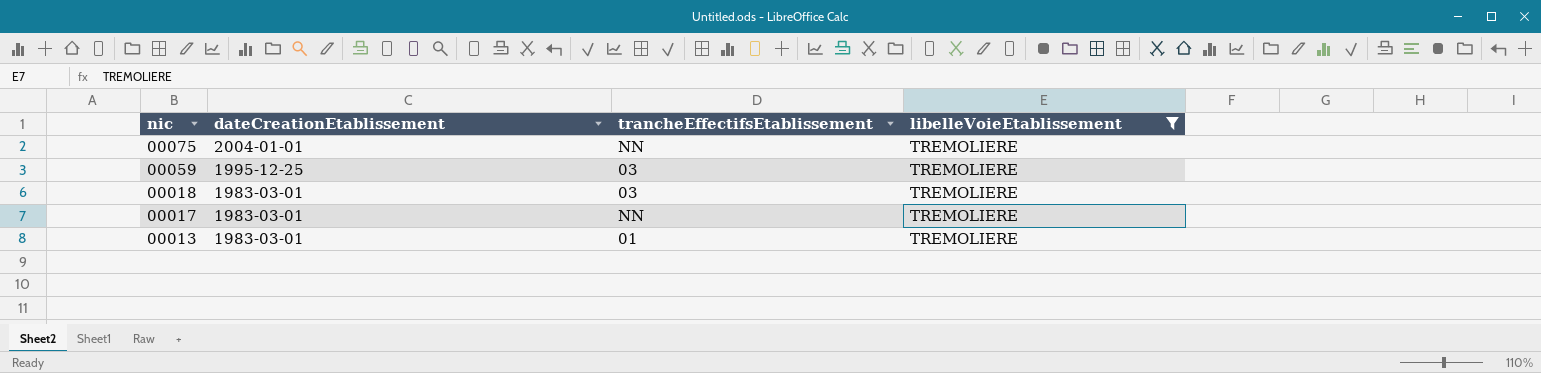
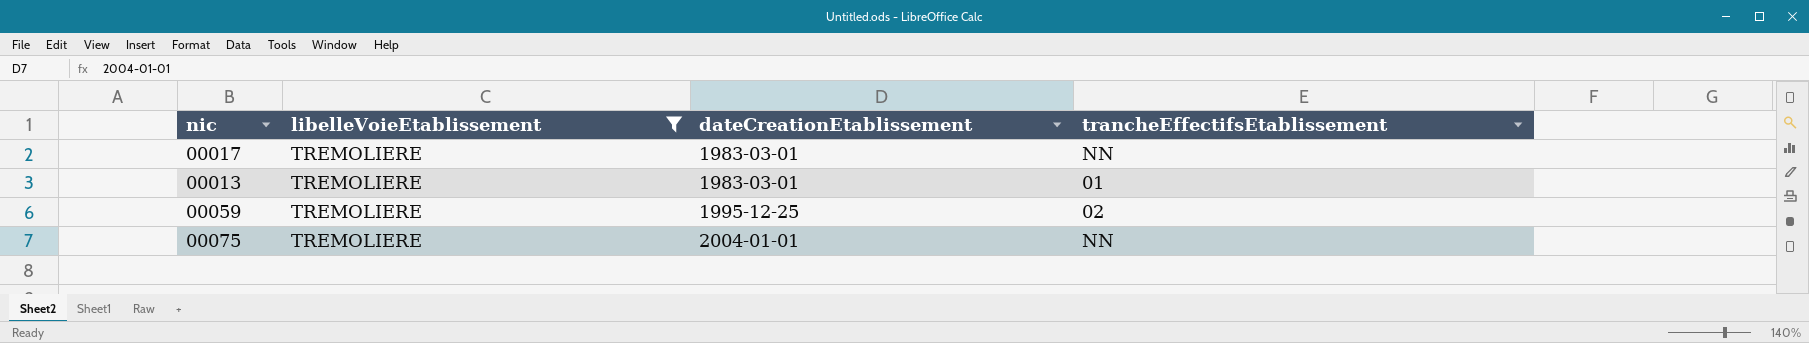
row order: nic descending -> dateCreationEtablissement ascending
column libelleVoieEtablissement | position: 4 -> 2
row 00018: 1983-03-01 | 03 | TREMOLIERE -> none
00059 | trancheEffectifsEtablissement: 03 -> 02

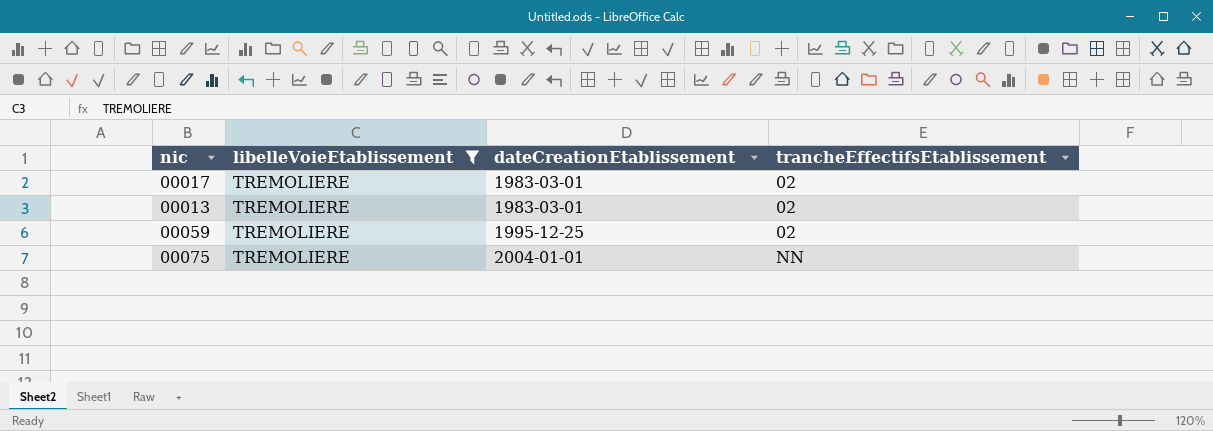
00017 | trancheEffectifsEtablissement: NN -> 02
00013 | trancheEffectifsEtablissement: 01 -> 02

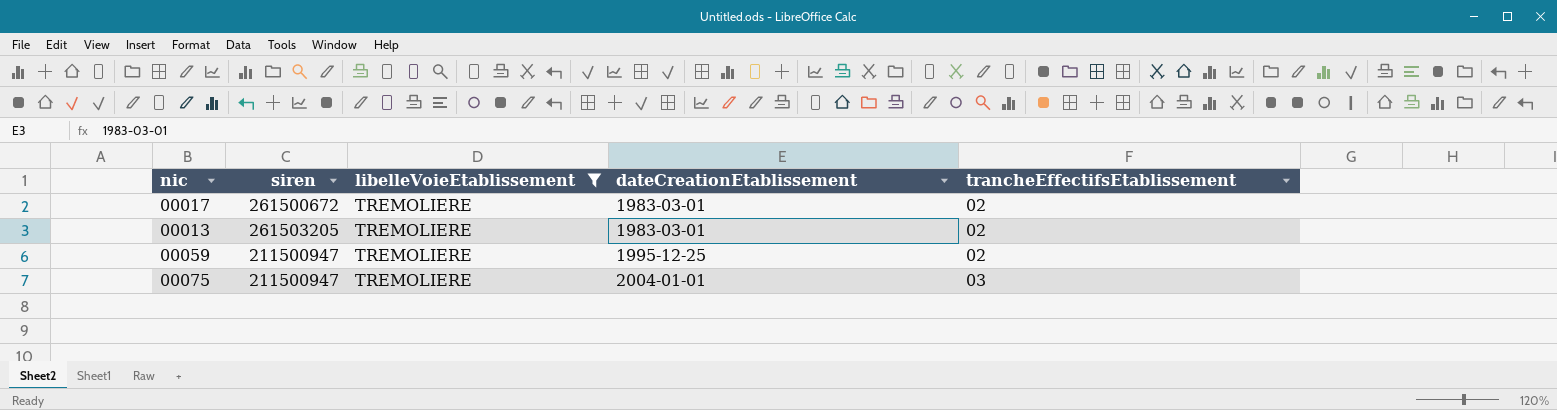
column siren | position: none -> 2
00075 | trancheEffectifsEtablissement: NN -> 03

